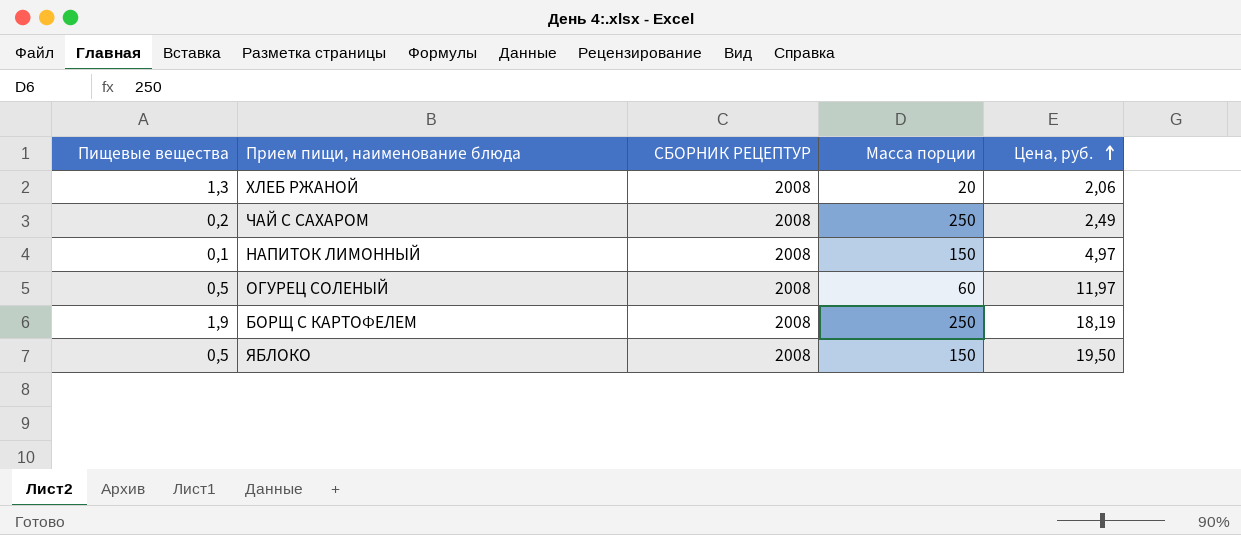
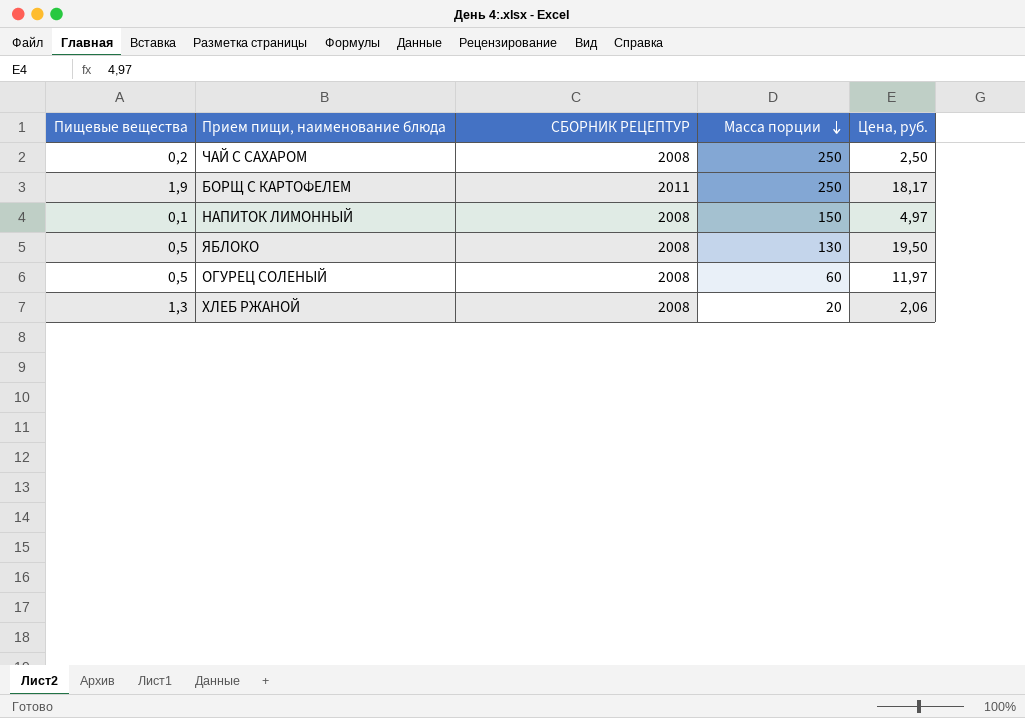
row order: Цена, руб. ascending -> Масса порции descending
ЧАЙ С САХАРОМ | Цена, руб.: 2,49 -> 2,50
БОРЩ С КАРТОФЕЛЕМ | СБОРНИК РЕЦЕПТУР: 2008 -> 2011
БОРЩ С КАРТОФЕЛЕМ | Цена, руб.: 18,19 -> 18,17
ЯБЛОКО | Масса порции: 150 -> 130

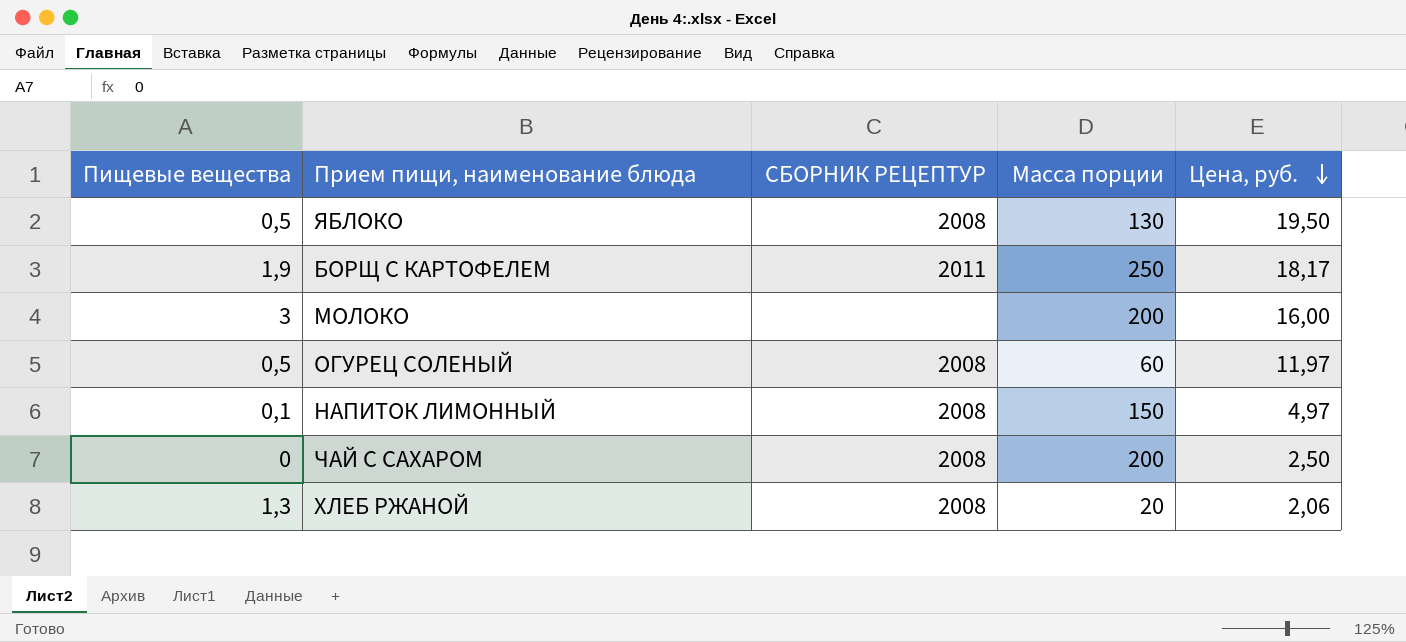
row order: Масса порции descending -> Цена, руб. descending
row МОЛОКО: none -> 3 | none | 200 | 16,00
ЧАЙ С САХАРОМ | Пищевые вещества: 0,2 -> 0
ЧАЙ С САХАРОМ | Масса порции: 250 -> 200

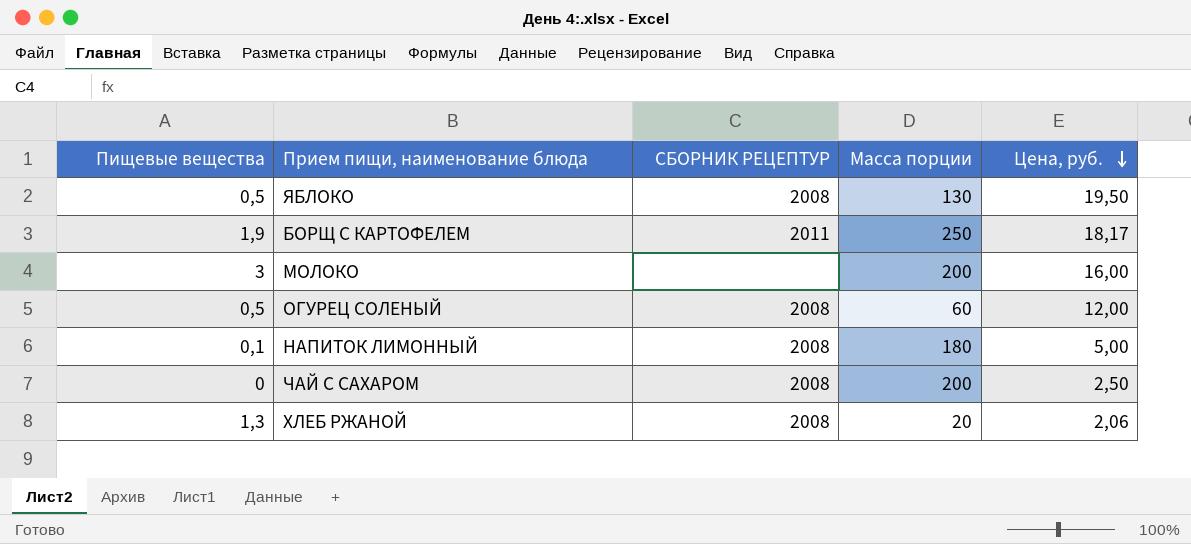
ОГУРЕЦ СОЛЕНЫЙ | Цена, руб.: 11,97 -> 12,00
НАПИТОК ЛИМОННЫЙ | Масса порции: 150 -> 180
НАПИТОК ЛИМОННЫЙ | Цена, руб.: 4,97 -> 5,00

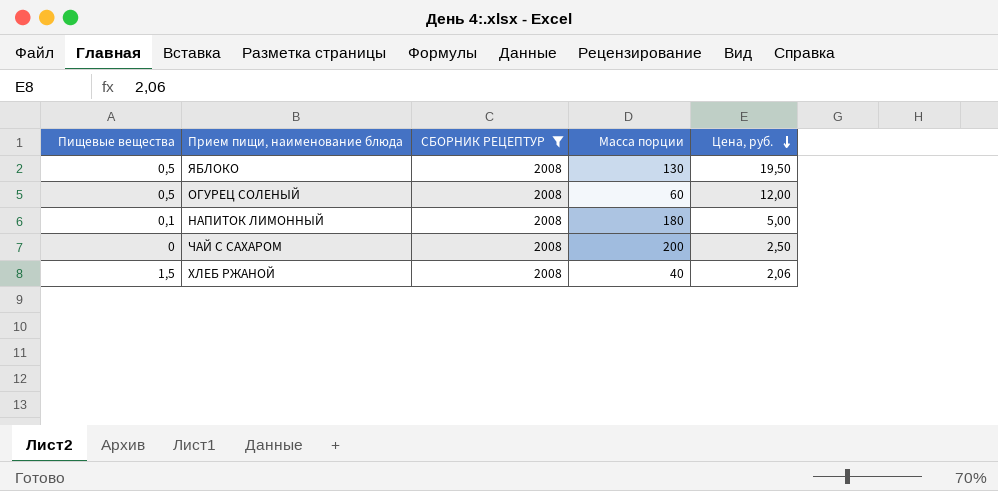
filter: none -> СБОРНИК РЕЦЕПТУР = 2008
ХЛЕБ РЖАНОЙ | Пищевые вещества: 1,3 -> 1,5
ХЛЕБ РЖАНОЙ | Масса порции: 20 -> 40

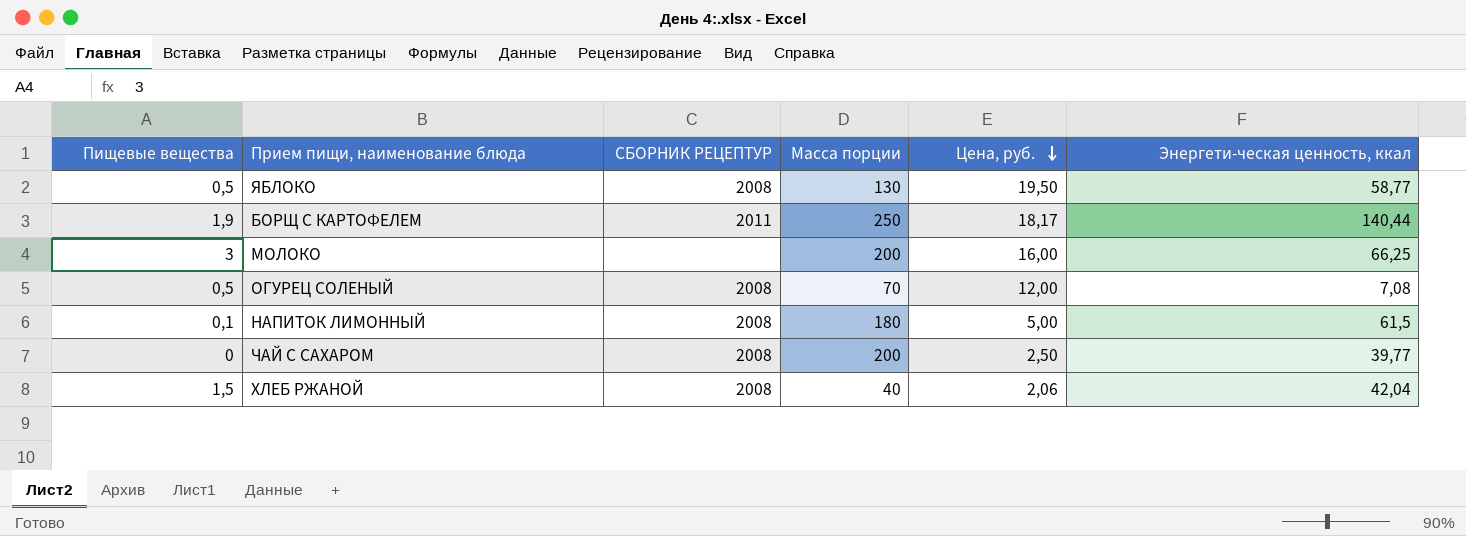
filter: СБОРНИК РЕЦЕПТУР = 2008 -> none
column Энергети-ческая ценность, ккал | position: none -> 6
ОГУРЕЦ СОЛЕНЫЙ | Масса порции: 60 -> 70

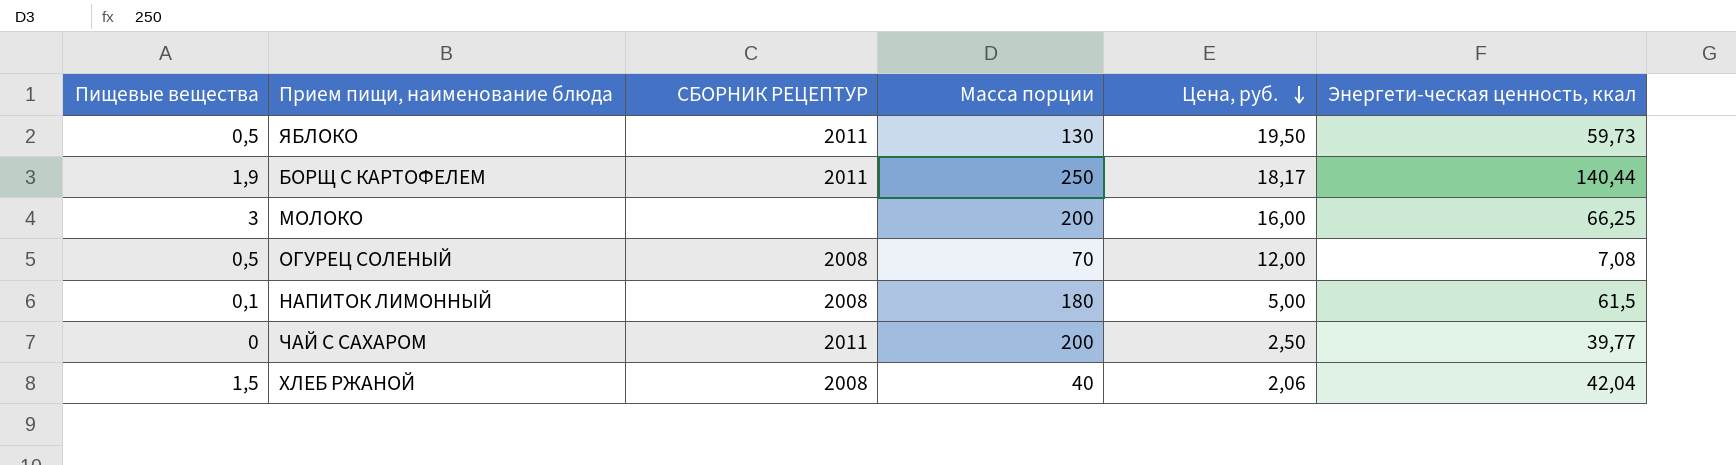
ЯБЛОКО | СБОРНИК РЕЦЕПТУР: 2008 -> 2011
ЯБЛОКО | Энергети-ческая ценность, ккал: 58,77 -> 59,73
ЧАЙ С САХАРОМ | СБОРНИК РЕЦЕПТУР: 2008 -> 2011

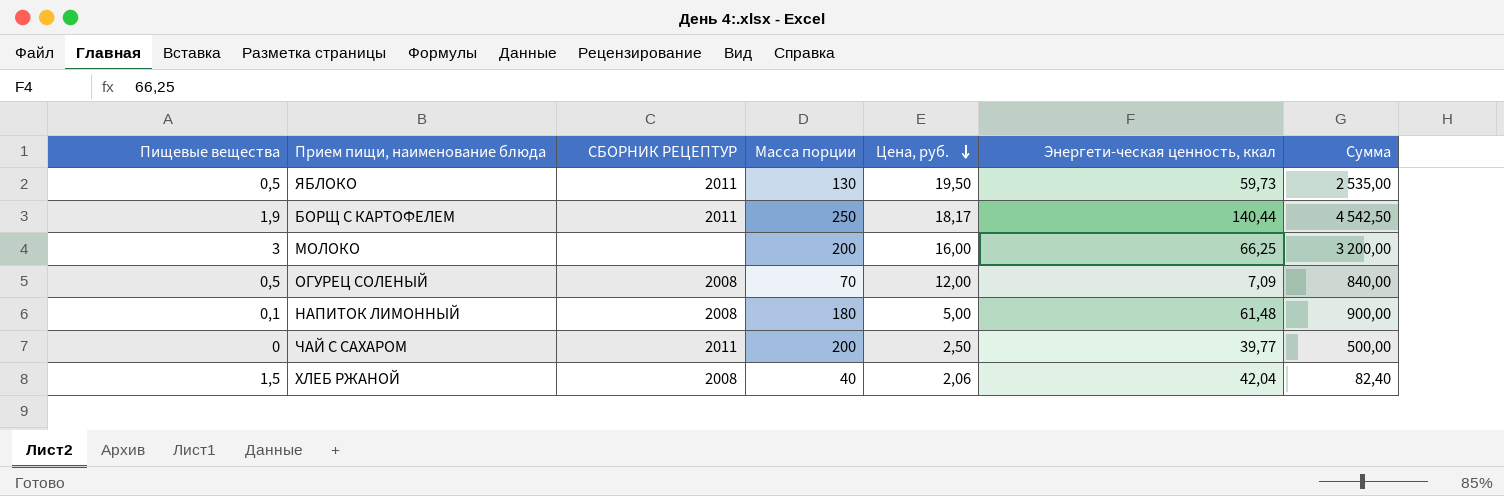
column Сумма | formula: none -> [Масса порции] * [Цена, руб.]
ОГУРЕЦ СОЛЕНЫЙ | Энергети-ческая ценность, ккал: 7,08 -> 7,09
НАПИТОК ЛИМОННЫЙ | Энергети-ческая ценность, ккал: 61,5 -> 61,48

